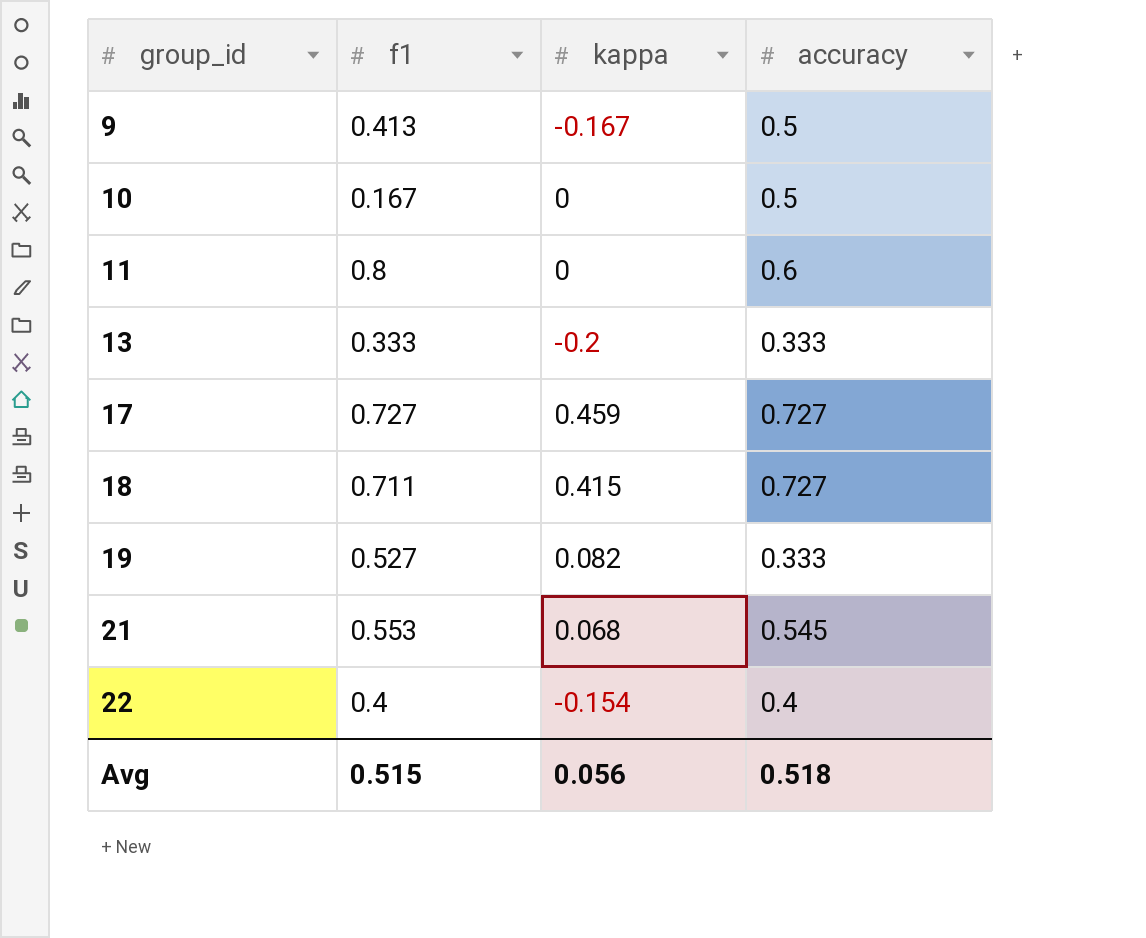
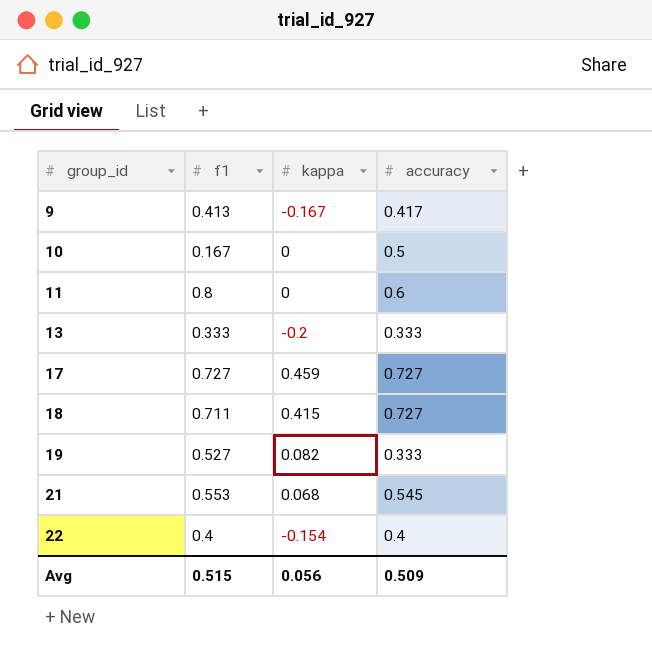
9 | accuracy: 0.5 -> 0.417
Avg | accuracy: 0.518 -> 0.509

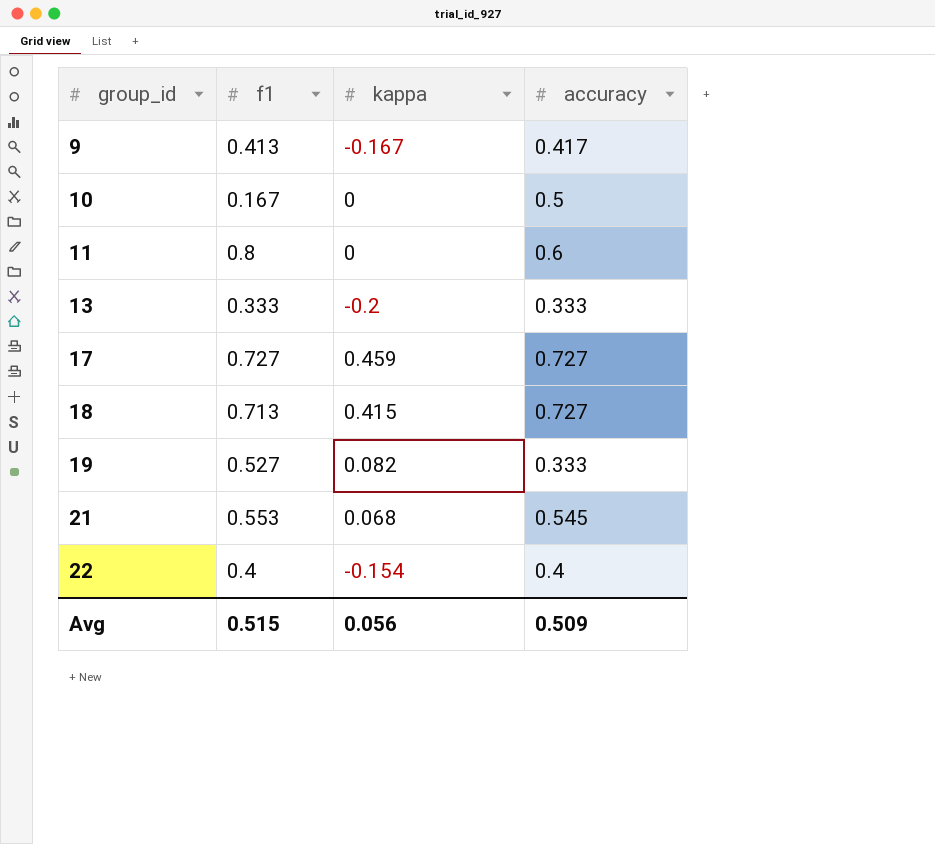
18 | f1: 0.711 -> 0.713

